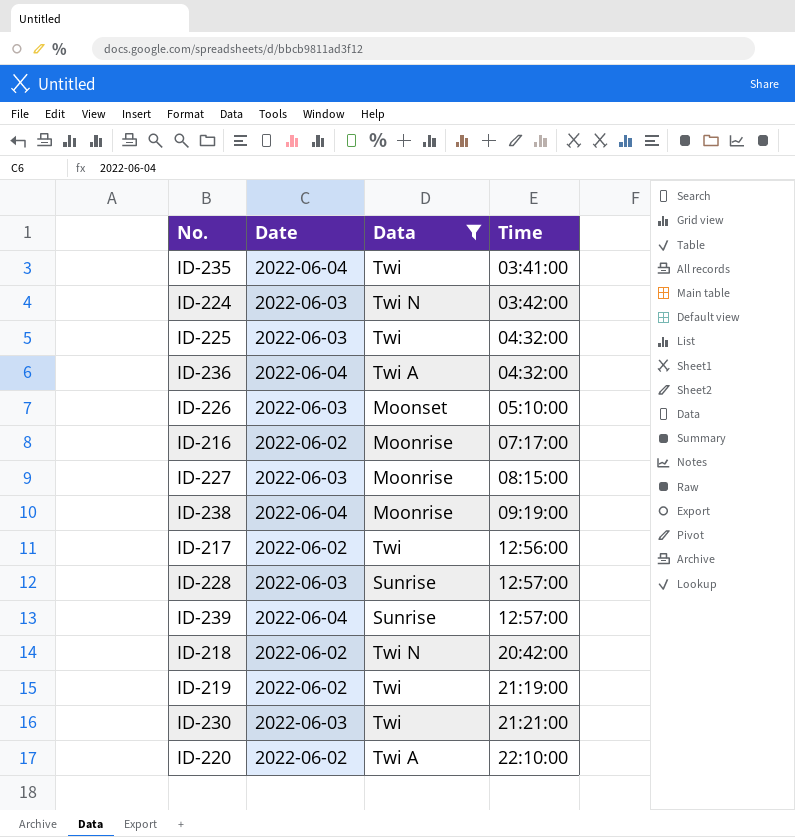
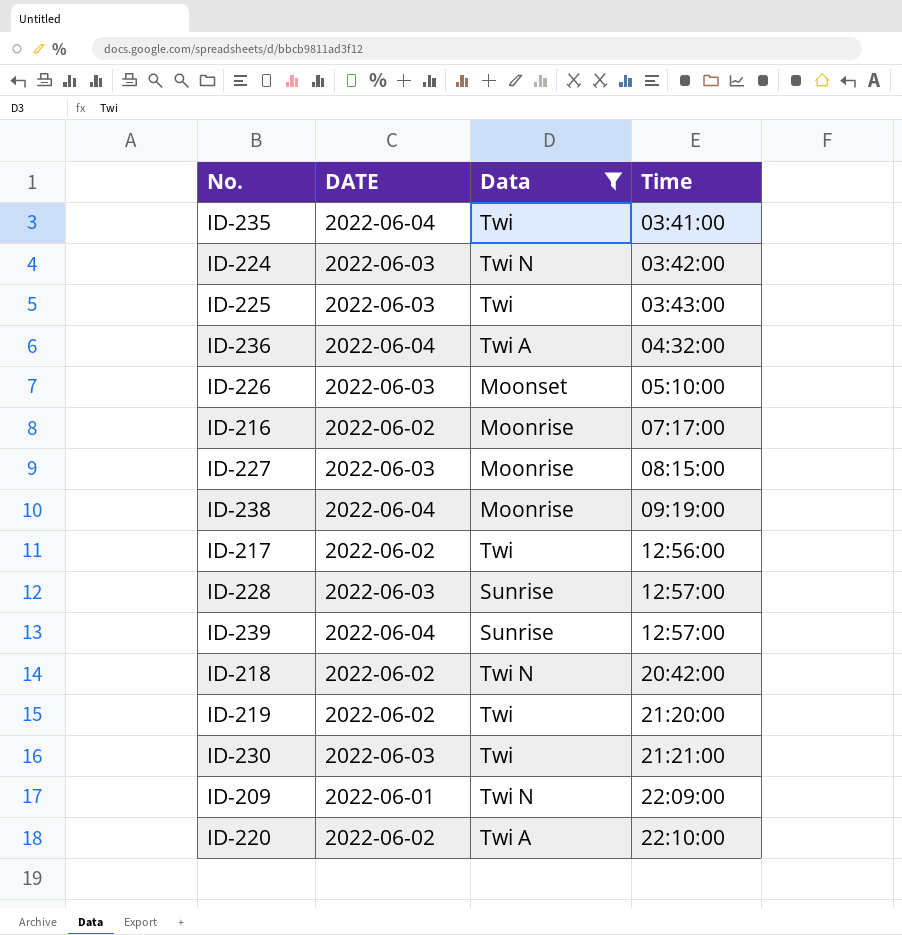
column name: Date -> DATE
ID-225 | Time: 04:32:00 -> 03:43:00
ID-219 | Time: 21:19:00 -> 21:20:00
row ID-209: none -> 2022-06-01 | Twi N | 22:09:00

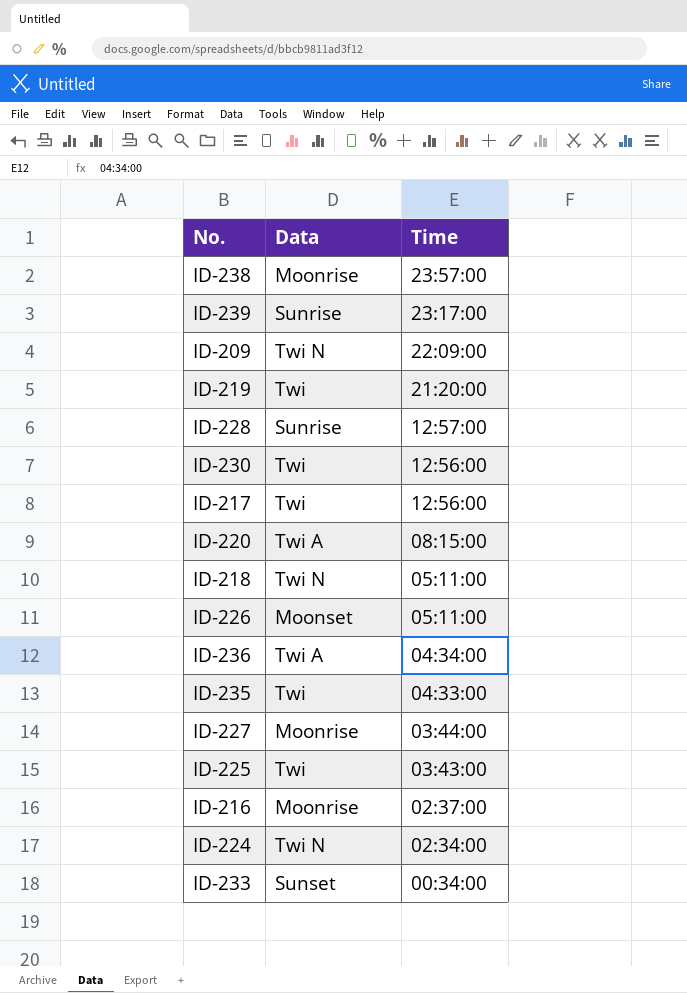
filter: Data != Sunset -> none
row order: Time ascending -> Time descending
column DATE | position: 2 -> none
ID-238 | Time: 09:19:00 -> 23:57:00
ID-239 | Time: 12:57:00 -> 23:17:00
ID-230 | Time: 21:21:00 -> 12:56:00
ID-220 | Time: 22:10:00 -> 08:15:00
ID-218 | Time: 20:42:00 -> 05:11:00
ID-226 | Time: 05:10:00 -> 05:11:00
ID-236 | Time: 04:32:00 -> 04:34:00
ID-235 | Time: 03:41:00 -> 04:33:00
ID-227 | Time: 08:15:00 -> 03:44:00
ID-216 | Time: 07:17:00 -> 02:37:00
ID-224 | Time: 03:42:00 -> 02:34:00

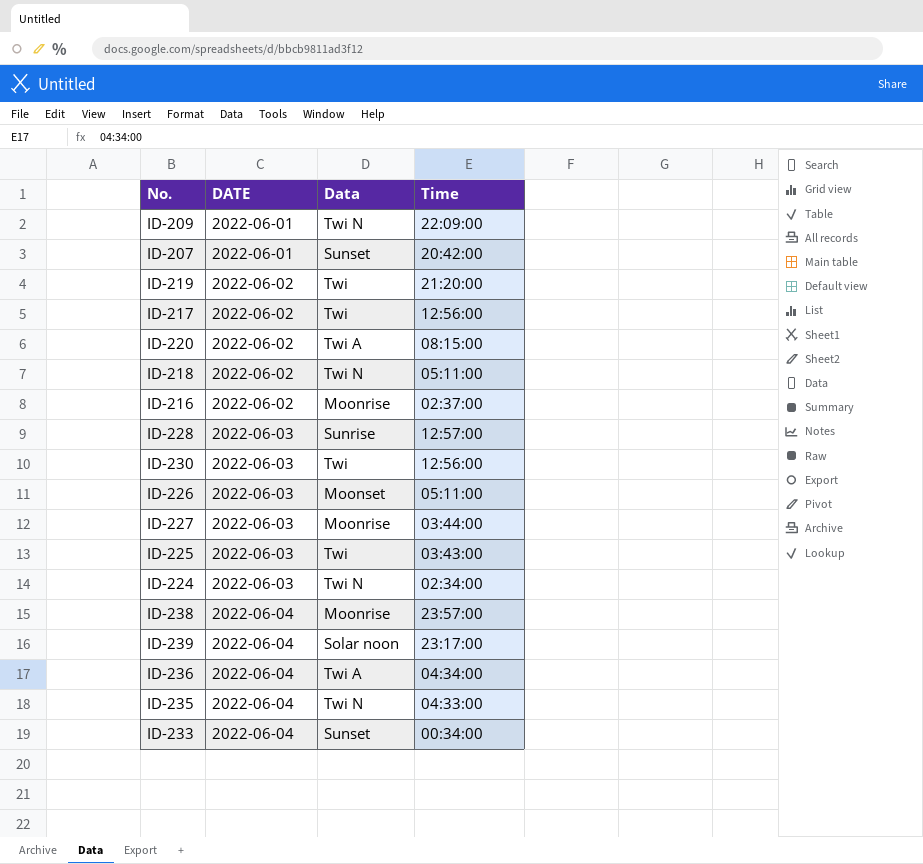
row order: Time descending -> DATE ascending
column DATE | position: none -> 2
row ID-207: none -> 2022-06-01 | Sunset | 20:42:00
ID-239 | Data: Sunrise -> Solar noon
ID-235 | Data: Twi -> Twi N

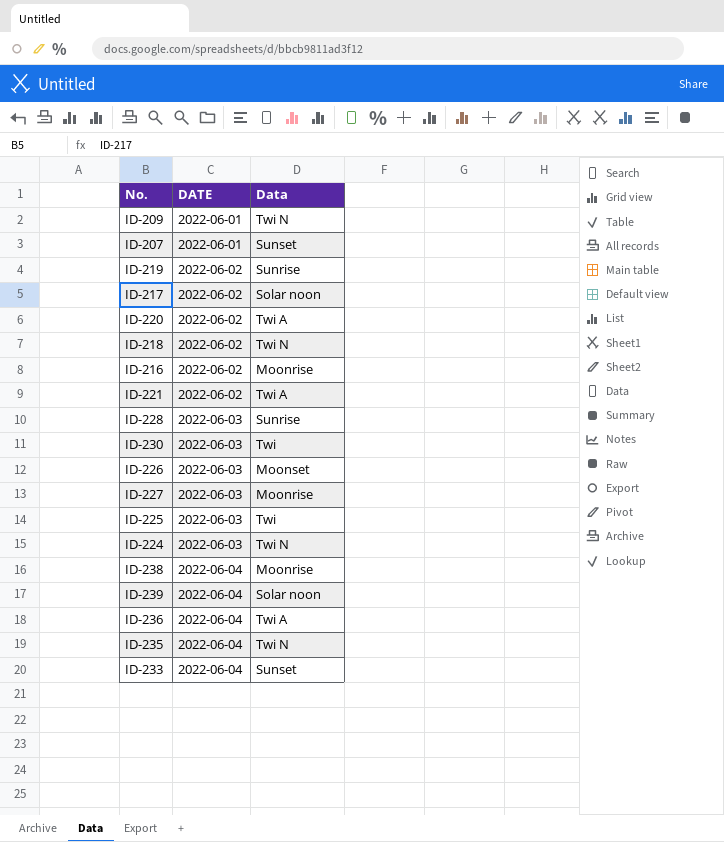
column Time | position: 4 -> none
ID-219 | Data: Twi -> Sunrise
ID-217 | Data: Twi -> Solar noon
row ID-221: none -> 2022-06-02 | Twi A

